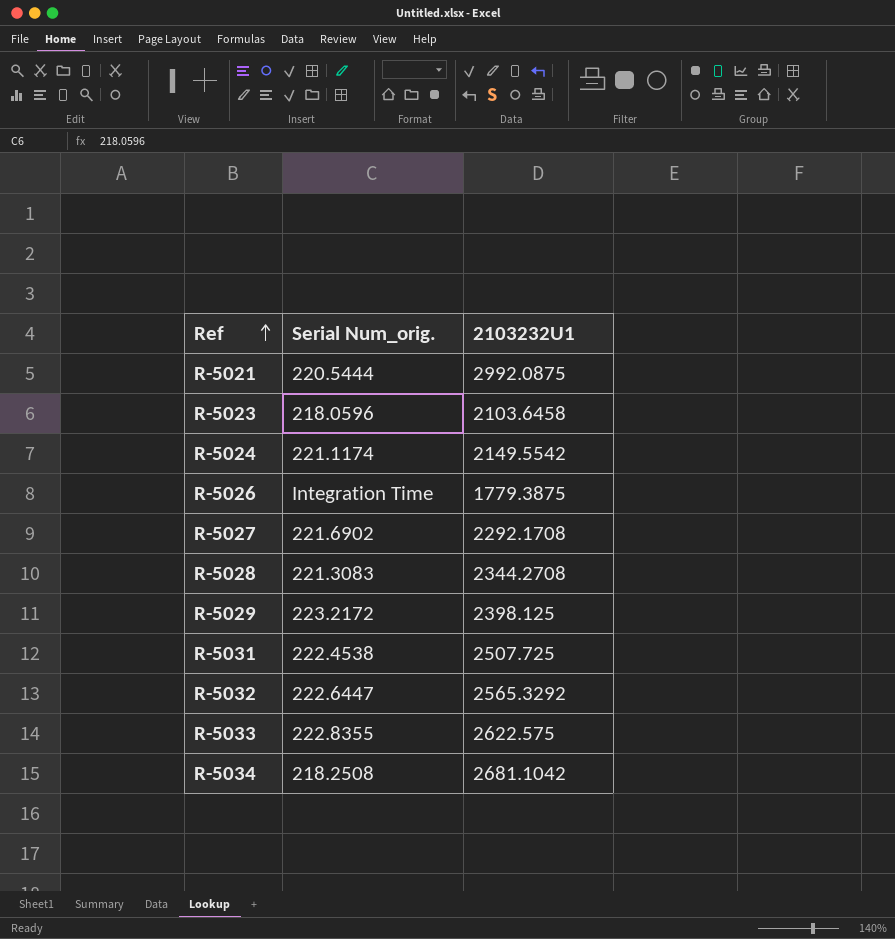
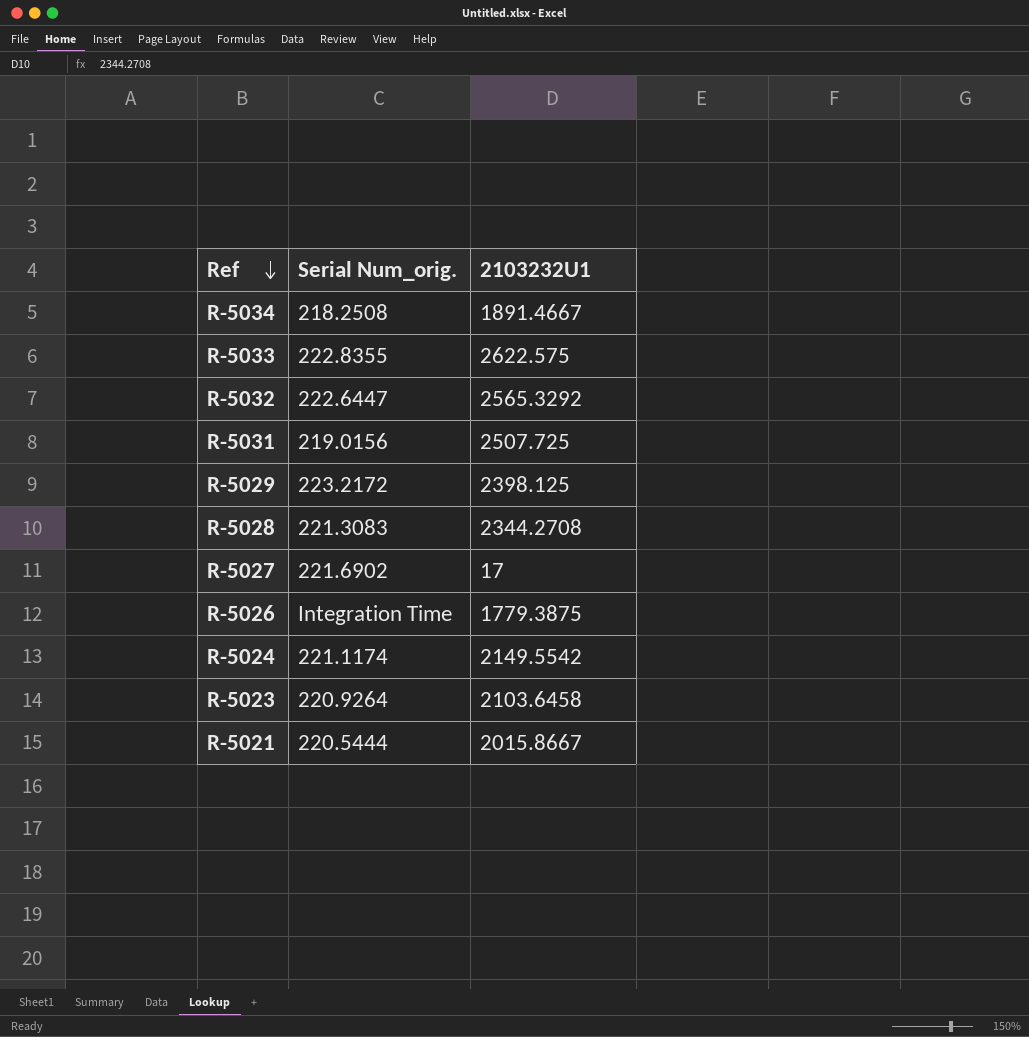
row order: Ref ascending -> Ref descending
R-5034 | 2103232U1: 2681.1042 -> 1891.4667
R-5031 | Serial Num_orig.: 222.4538 -> 219.0156
R-5027 | 2103232U1: 2292.1708 -> 17
R-5023 | Serial Num_orig.: 218.0596 -> 220.9264
R-5021 | 2103232U1: 2992.0875 -> 2015.8667

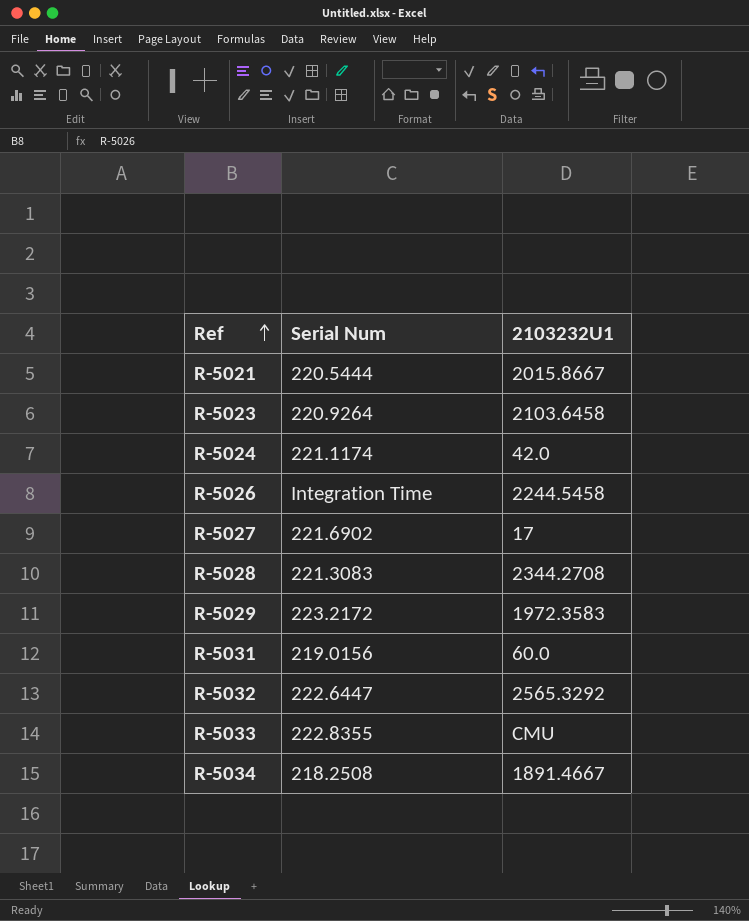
row order: Ref descending -> Ref ascending
column name: Serial Num_orig. -> Serial Num
R-5024 | 2103232U1: 2149.5542 -> 42.0
R-5026 | 2103232U1: 1779.3875 -> 2244.5458
R-5029 | 2103232U1: 2398.125 -> 1972.3583
R-5031 | 2103232U1: 2507.725 -> 60.0
R-5033 | 2103232U1: 2622.575 -> CMU

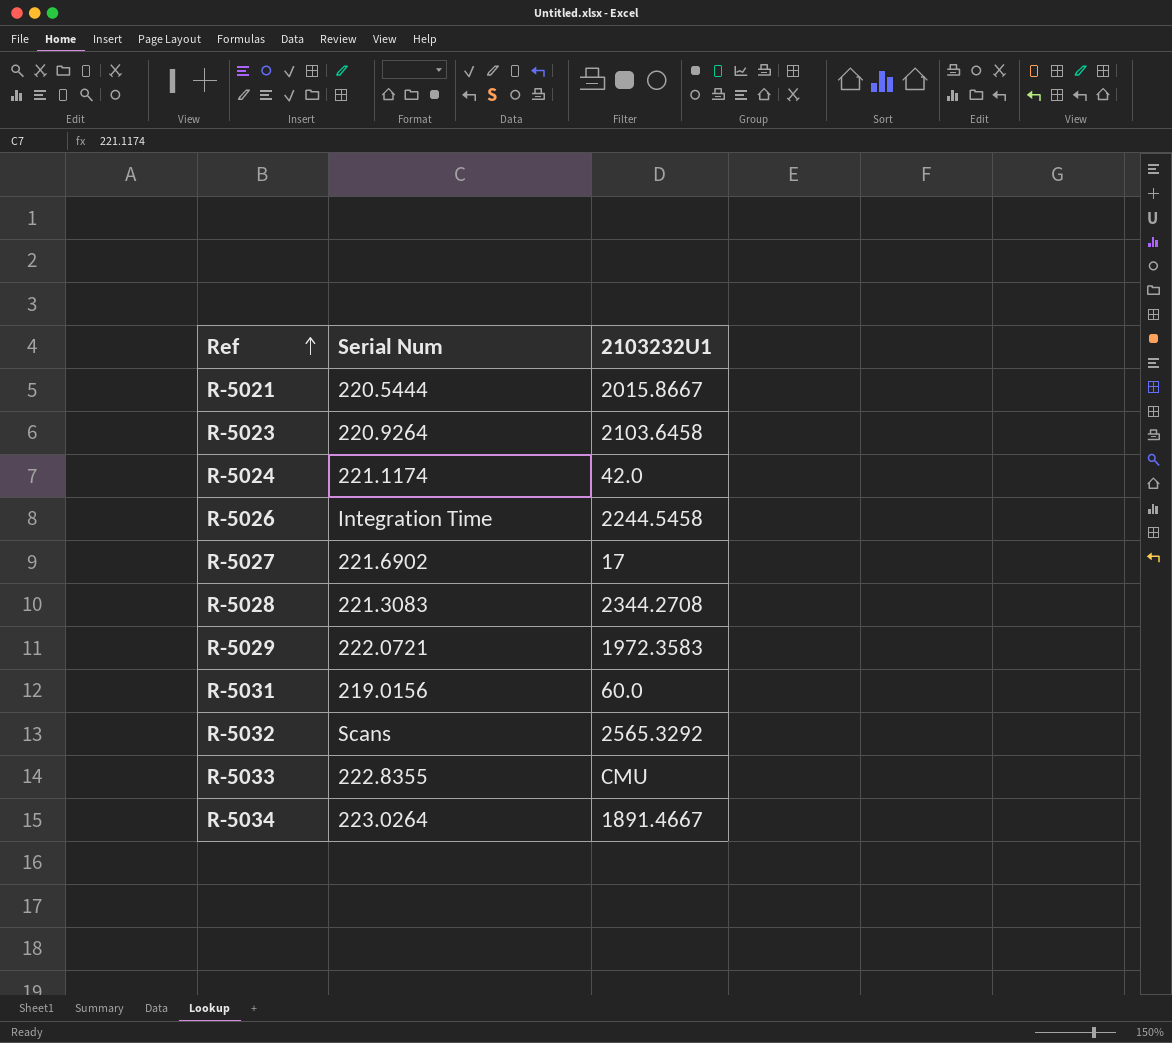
R-5029 | Serial Num: 223.2172 -> 222.0721
R-5032 | Serial Num: 222.6447 -> Scans
R-5034 | Serial Num: 218.2508 -> 223.0264

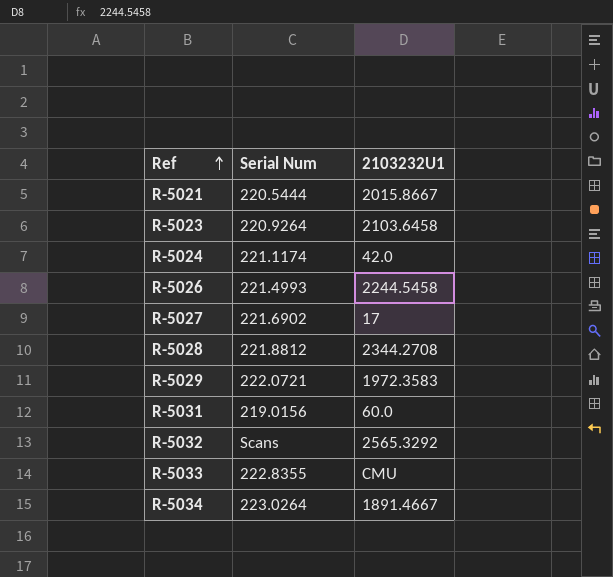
R-5026 | Serial Num: Integration Time -> 221.4993
R-5028 | Serial Num: 221.3083 -> 221.8812

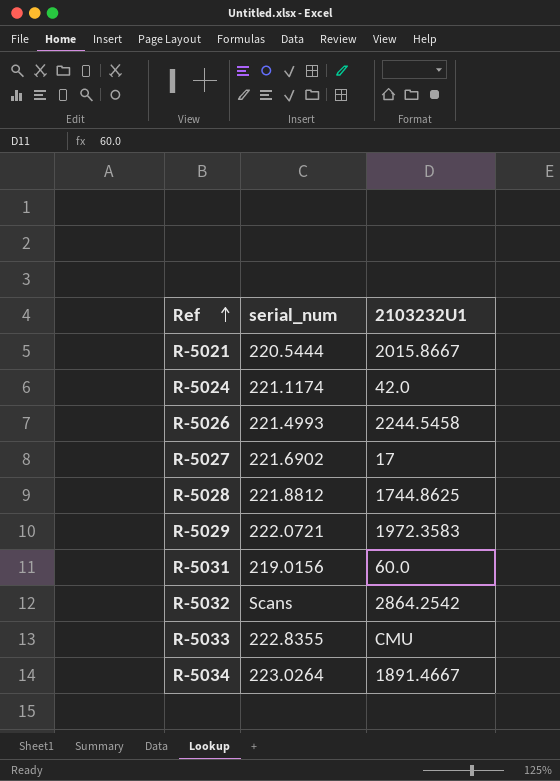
column name: Serial Num -> serial_num
row R-5023: 220.9264 | 2103.6458 -> none
R-5028 | 2103232U1: 2344.2708 -> 1744.8625
R-5032 | 2103232U1: 2565.3292 -> 2864.2542

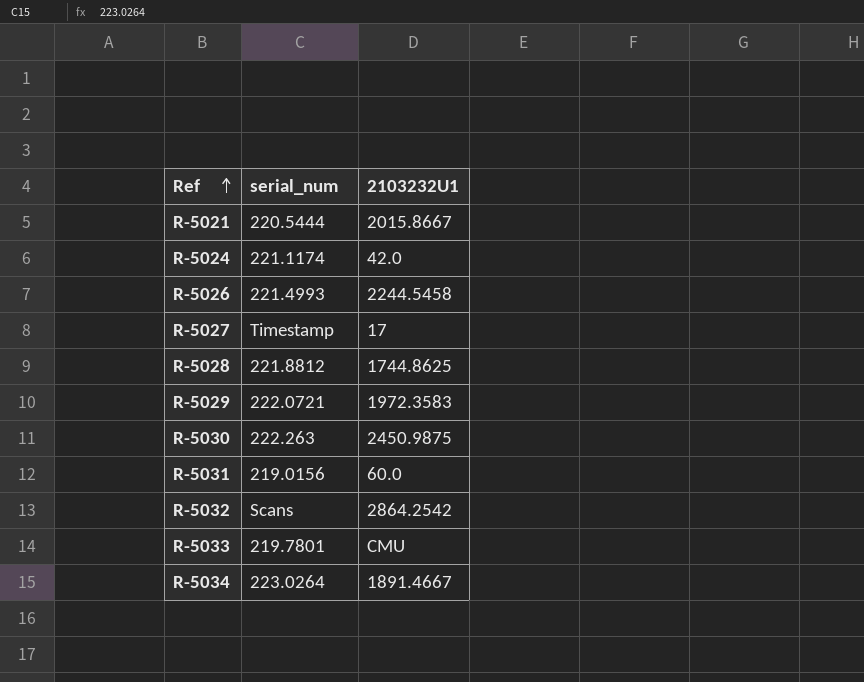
R-5027 | serial_num: 221.6902 -> Timestamp
row R-5030: none -> 222.263 | 2450.9875
R-5033 | serial_num: 222.8355 -> 219.7801

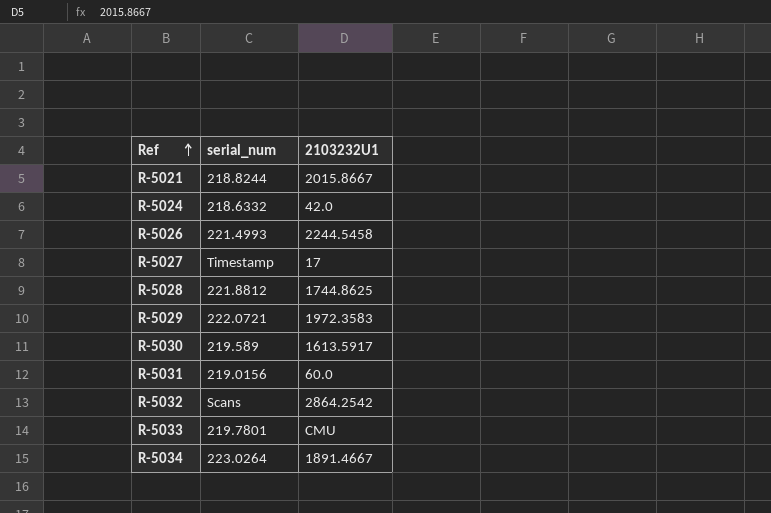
R-5021 | serial_num: 220.5444 -> 218.8244
R-5024 | serial_num: 221.1174 -> 218.6332
R-5030 | serial_num: 222.263 -> 219.589
R-5030 | 2103232U1: 2450.9875 -> 1613.5917

